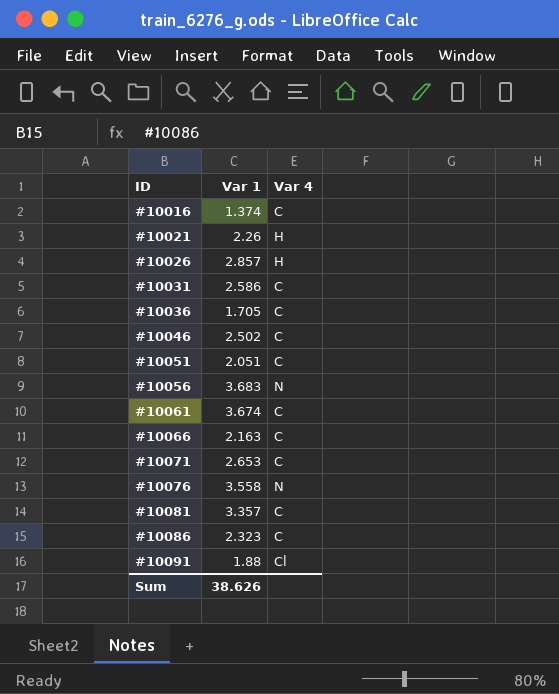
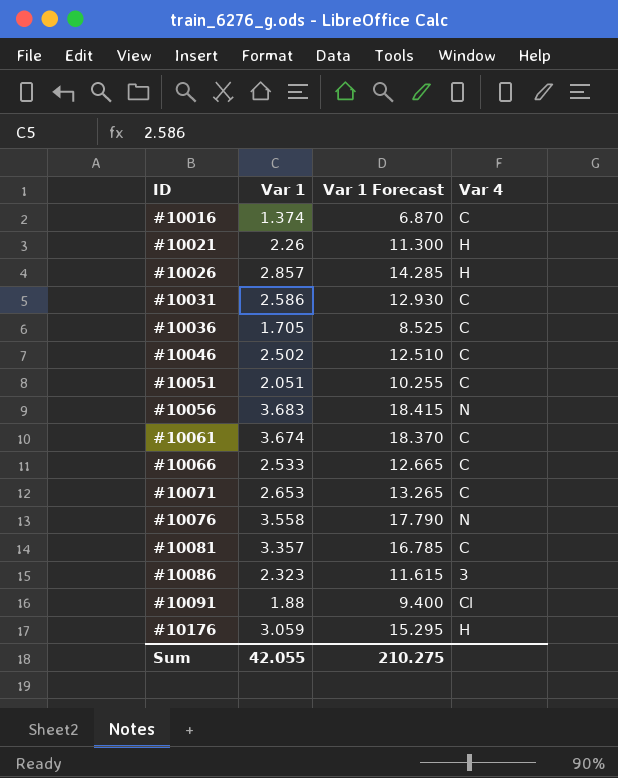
column Var 1 Forecast | formula: none -> [Var 1] * 5
#10066 | Var 1: 2.163 -> 2.533
#10086 | Var 4: C -> 3
row #10176: none -> 3.059 | 15.295 | H
Sum | Var 1: 38.626 -> 42.055

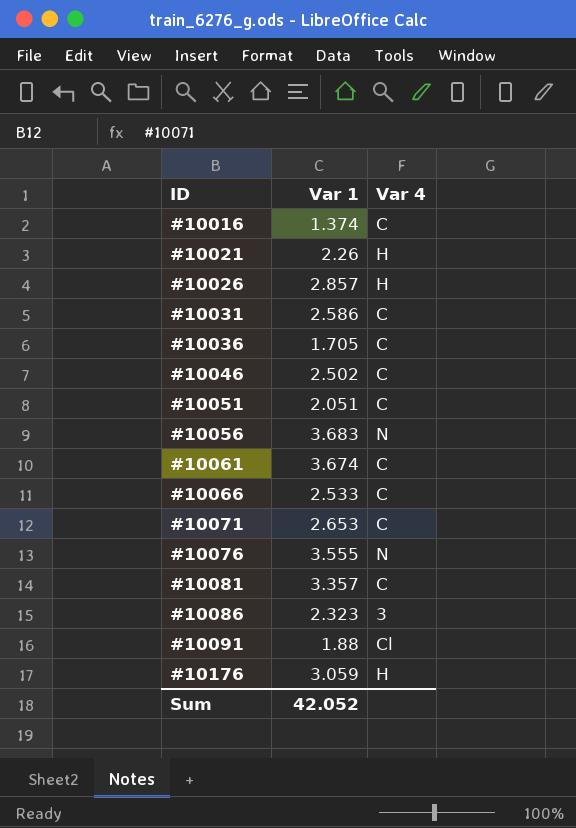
column Var 1 Forecast | formula: [Var 1] * 5 -> none
#10076 | Var 1: 3.558 -> 3.555
Sum | Var 1: 42.055 -> 42.052

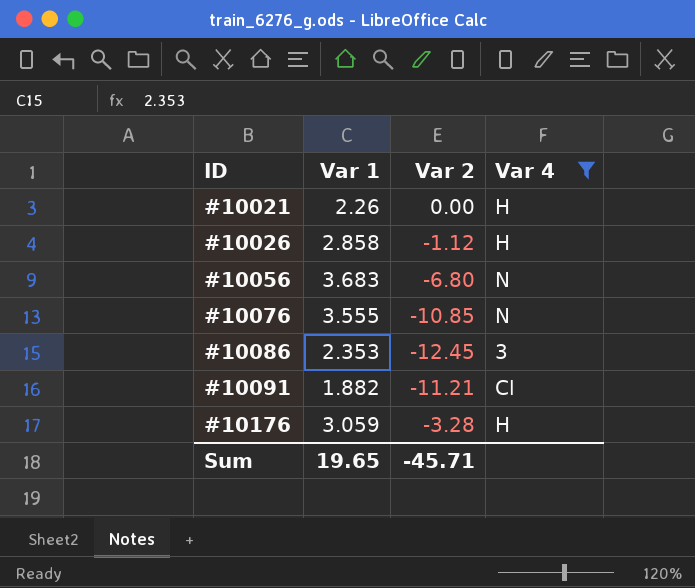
filter: none -> Var 4 != C
column Var 2 | position: none -> 3
#10026 | Var 1: 2.857 -> 2.858
#10086 | Var 1: 2.323 -> 2.353
#10091 | Var 1: 1.88 -> 1.882
Sum | Var 1: 42.052 -> 19.65

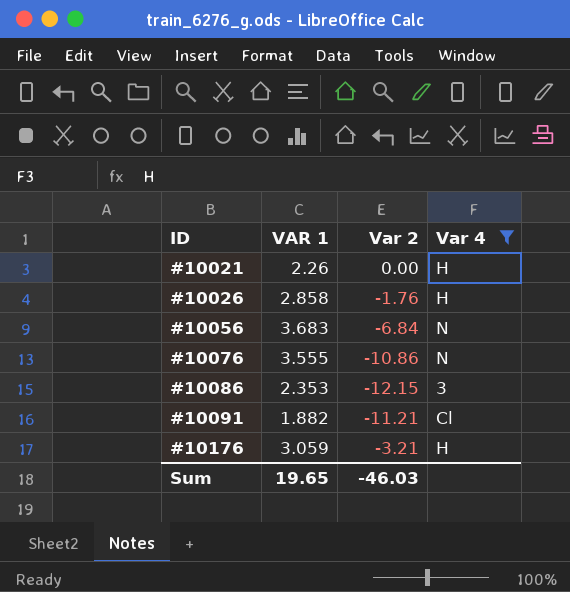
column name: Var 1 -> VAR 1
#10026 | Var 2: -1.12 -> -1.76
#10056 | Var 2: -6.80 -> -6.84
#10076 | Var 2: -10.85 -> -10.86
#10086 | Var 2: -12.45 -> -12.15
#10176 | Var 2: -3.28 -> -3.21
Sum | Var 2: -45.71 -> -46.03

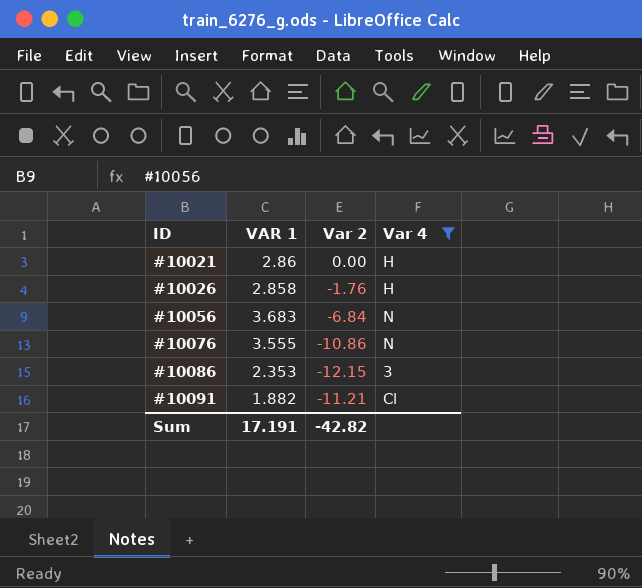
row #10176: 3.059 | -3.21 | H -> none
#10021 | VAR 1: 2.26 -> 2.86
Sum | VAR 1: 19.65 -> 17.191
Sum | Var 2: -46.03 -> -42.82

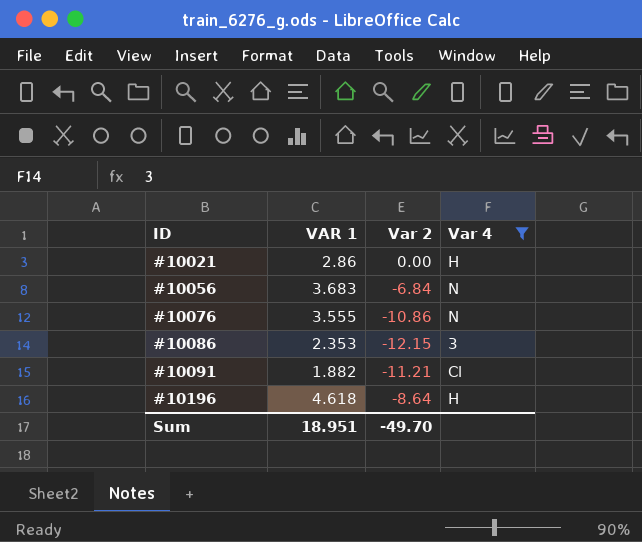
row #10026: 2.858 | -1.76 | H -> none
row #10196: none -> 4.618 | -8.64 | H
Sum | VAR 1: 17.191 -> 18.951
Sum | Var 2: -42.82 -> -49.70

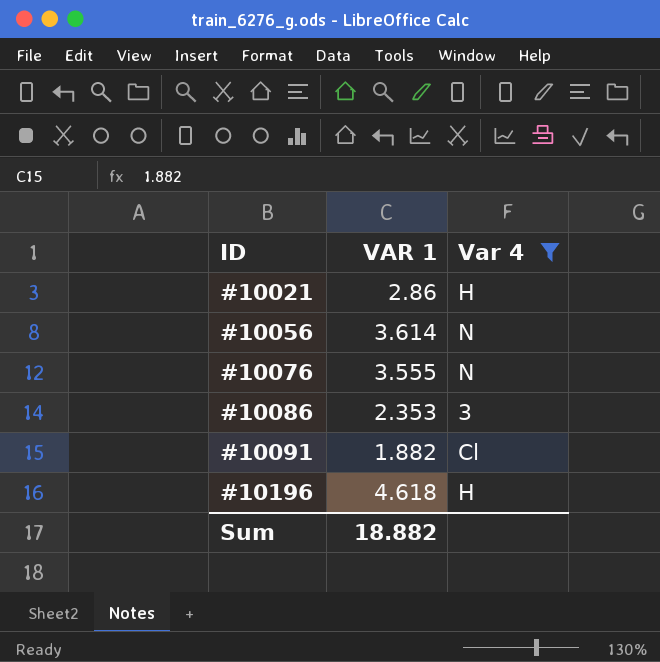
column Var 2 | position: 3 -> none
#10056 | VAR 1: 3.683 -> 3.614
Sum | VAR 1: 18.951 -> 18.882

